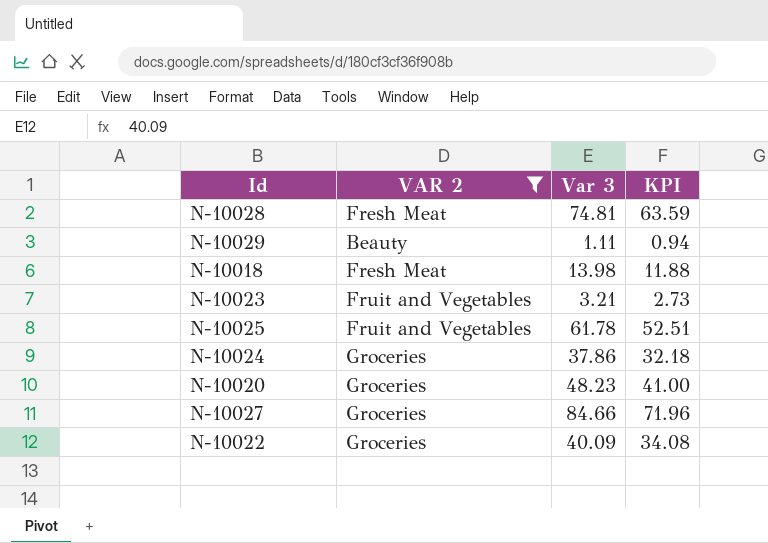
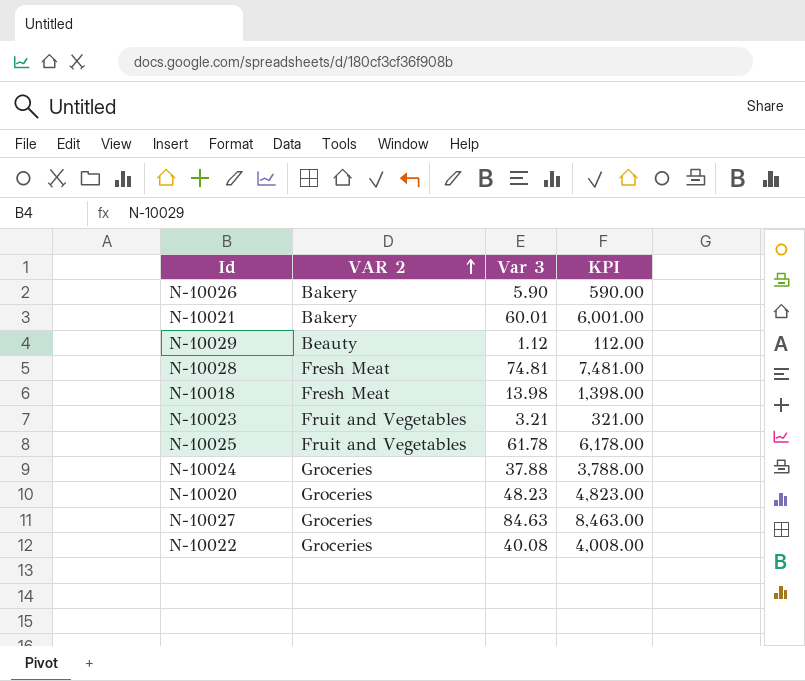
filter: VAR 2 != Bakery -> none
row order: none -> VAR 2 ascending
column KPI | formula: [Var 3] * 0.85 -> [Var 3] * 100
N-10029 | Var 3: 1.11 -> 1.12
N-10024 | Var 3: 37.86 -> 37.88
N-10027 | Var 3: 84.66 -> 84.63
N-10022 | Var 3: 40.09 -> 40.08

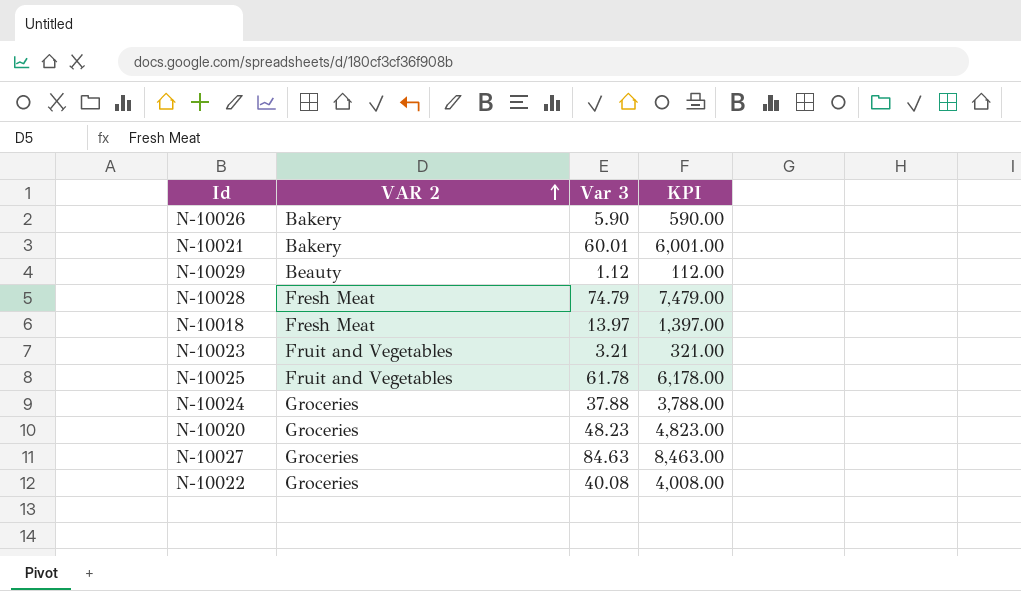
N-10028 | Var 3: 74.81 -> 74.79
N-10028 | KPI: 7,481.00 -> 7,479.00
N-10018 | Var 3: 13.98 -> 13.97
N-10018 | KPI: 1,398.00 -> 1,397.00

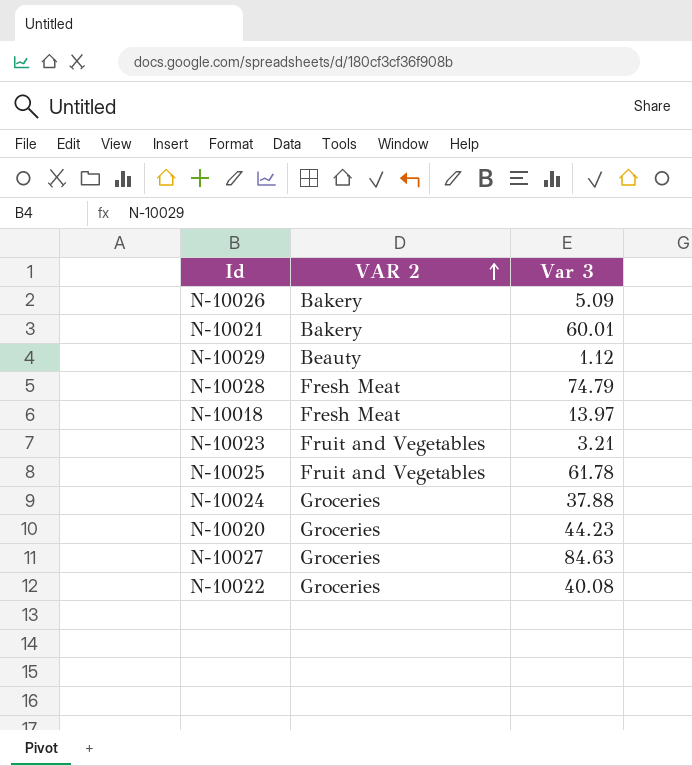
column KPI | formula: [Var 3] * 100 -> none
N-10026 | Var 3: 5.90 -> 5.09
N-10020 | Var 3: 48.23 -> 44.23

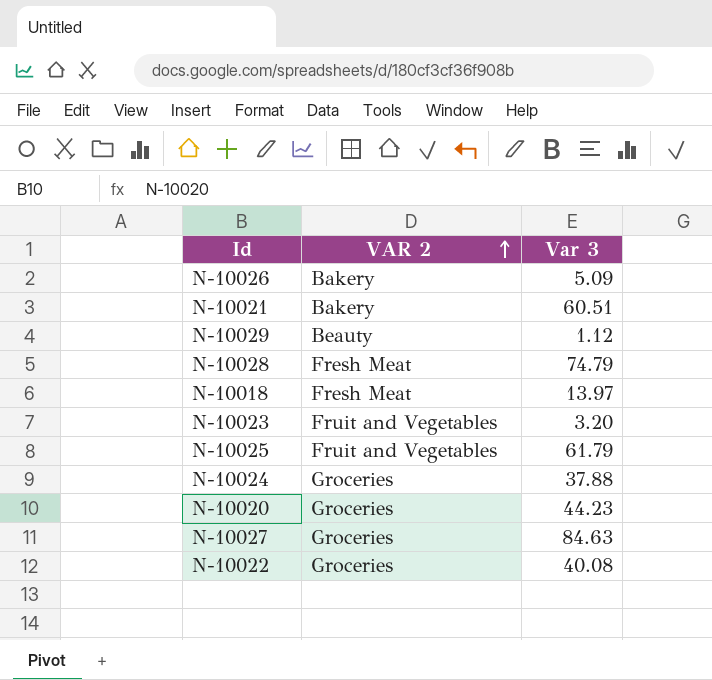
N-10021 | Var 3: 60.01 -> 60.51
N-10023 | Var 3: 3.21 -> 3.20
N-10025 | Var 3: 61.78 -> 61.79

